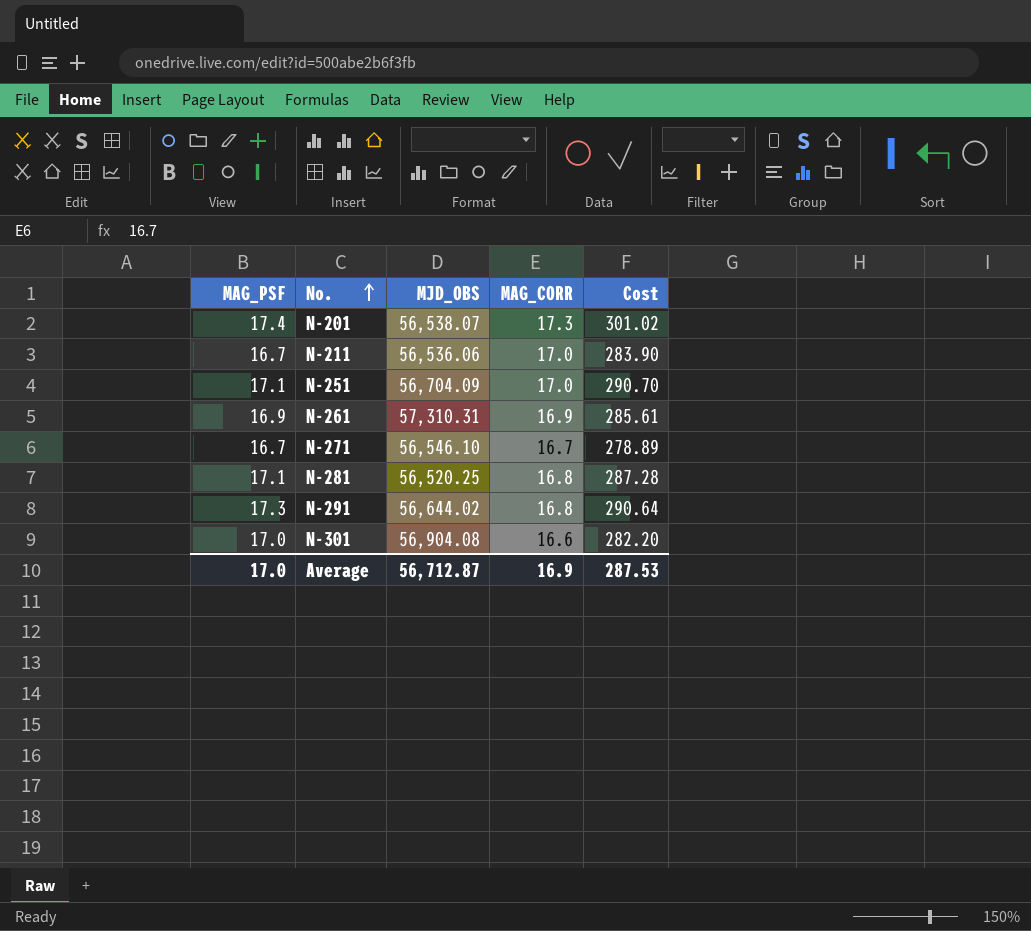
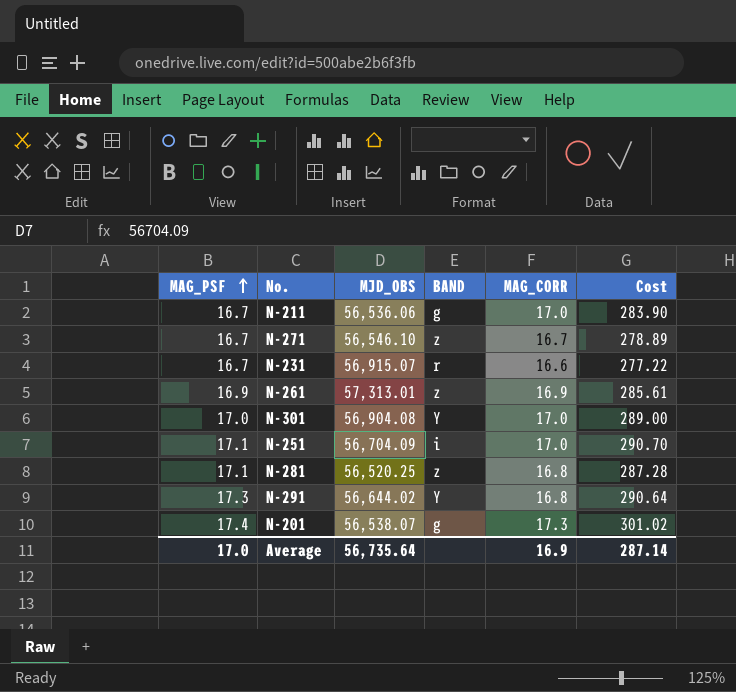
row order: No. ascending -> MAG_PSF ascending
column BAND | position: none -> 4
row N-231: none -> 16.7 | 56,915.07 | r | 16.6 | 277.22
N-261 | MJD_OBS: 57,310.31 -> 57,313.01
N-301 | MAG_CORR: 16.6 -> 17.0
N-301 | Cost: 282.20 -> 289.00
Average | MJD_OBS: 56,712.87 -> 56,735.64
Average | Cost: 287.53 -> 287.14

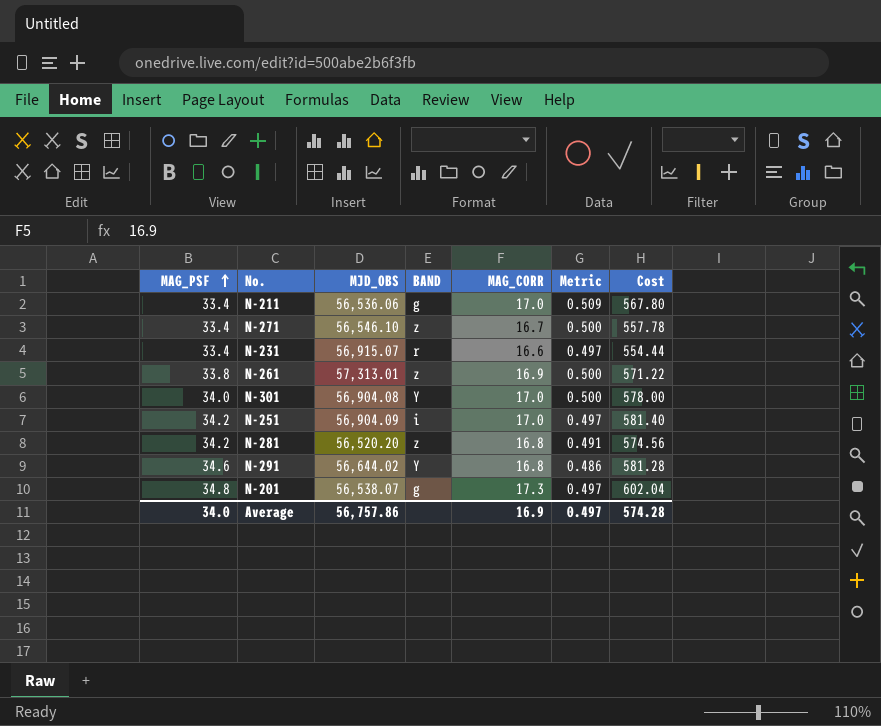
column Metric | formula: none -> [MAG_CORR] / [MAG_PSF]
N-211 | MAG_PSF: 16.7 -> 33.4
N-211 | Cost: 283.90 -> 567.80
N-271 | MAG_PSF: 16.7 -> 33.4
N-271 | Cost: 278.89 -> 557.78
N-231 | MAG_PSF: 16.7 -> 33.4
N-231 | Cost: 277.22 -> 554.44
N-261 | MAG_PSF: 16.9 -> 33.8
N-261 | Cost: 285.61 -> 571.22
N-301 | MAG_PSF: 17.0 -> 34.0
N-301 | Cost: 289.00 -> 578.00
N-251 | MAG_PSF: 17.1 -> 34.2
N-251 | MJD_OBS: 56,704.09 -> 56,904.09
N-251 | Cost: 290.70 -> 581.40
N-281 | MAG_PSF: 17.1 -> 34.2
N-281 | MJD_OBS: 56,520.25 -> 56,520.20
N-281 | Cost: 287.28 -> 574.56
N-291 | MAG_PSF: 17.3 -> 34.6
N-291 | Cost: 290.64 -> 581.28
N-201 | MAG_PSF: 17.4 -> 34.8
N-201 | Cost: 301.02 -> 602.04
Average | MAG_PSF: 17.0 -> 34.0
Average | MJD_OBS: 56,735.64 -> 56,757.86
Average | Cost: 287.14 -> 574.28

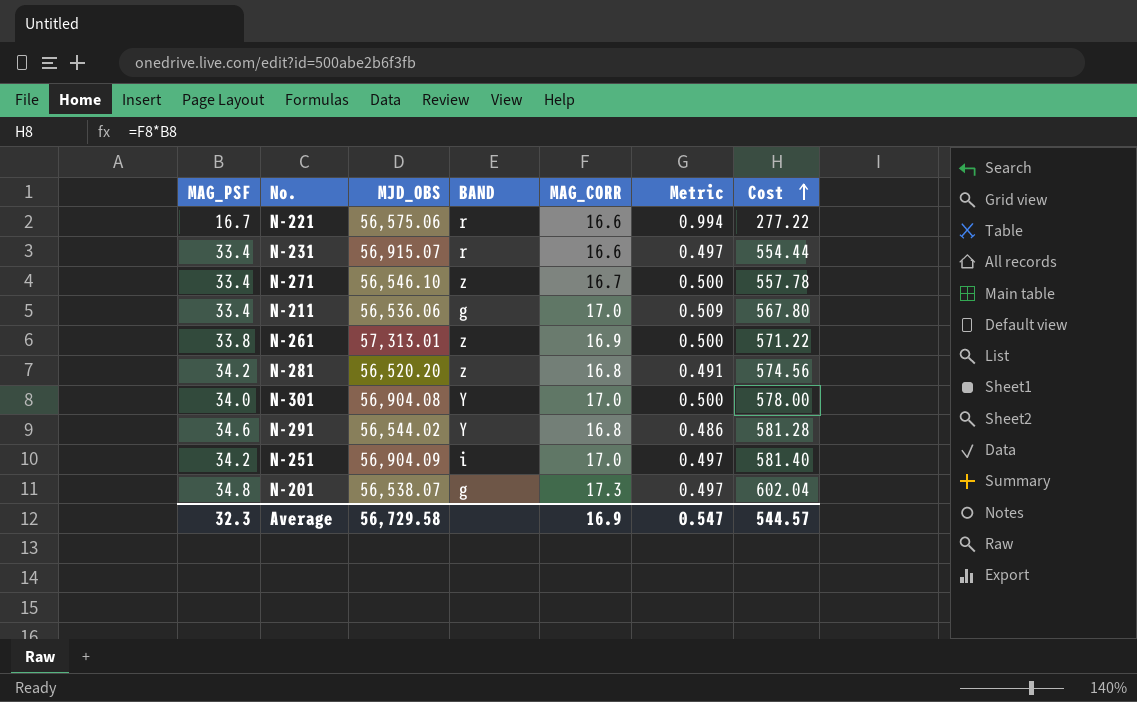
row order: MAG_PSF ascending -> Cost ascending
row N-221: none -> 16.7 | 56,575.06 | r | 16.6 | 0.994 | 277.22
N-291 | MJD_OBS: 56,644.02 -> 56,544.02
Average | MAG_PSF: 34.0 -> 32.3
Average | MJD_OBS: 56,757.86 -> 56,729.58
Average | Metric: 0.497 -> 0.547
Average | Cost: 574.28 -> 544.57

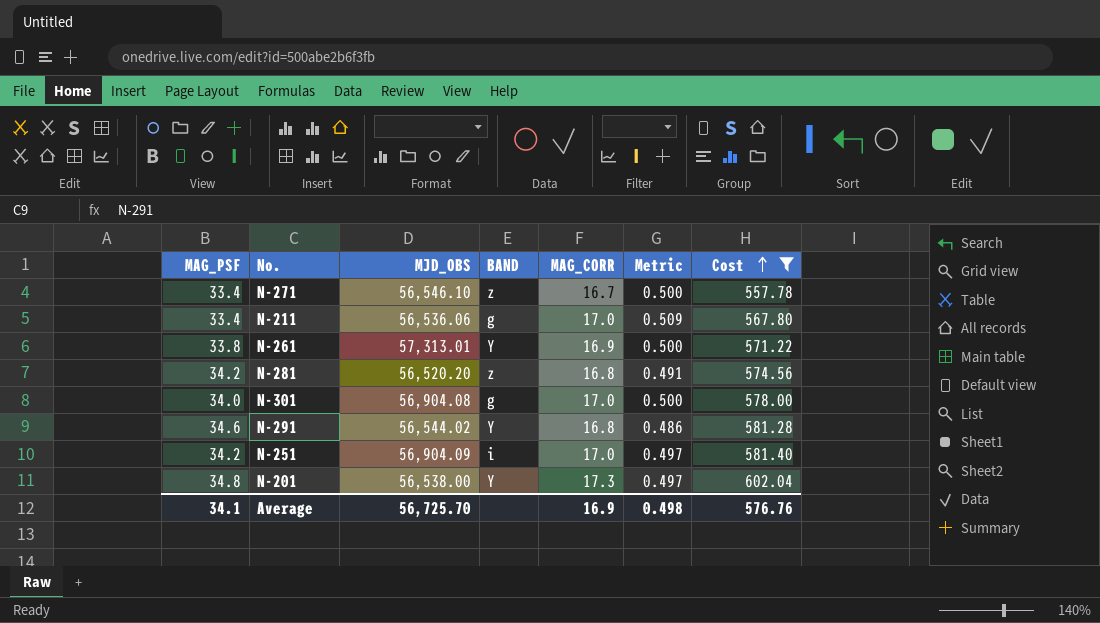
filter: none -> Cost >= 557.78
N-261 | BAND: z -> Y
N-301 | BAND: Y -> g
N-201 | MJD_OBS: 56,538.07 -> 56,538.00
N-201 | BAND: g -> Y
Average | MAG_PSF: 32.3 -> 34.1
Average | MJD_OBS: 56,729.58 -> 56,725.70
Average | Metric: 0.547 -> 0.498
Average | Cost: 544.57 -> 576.76

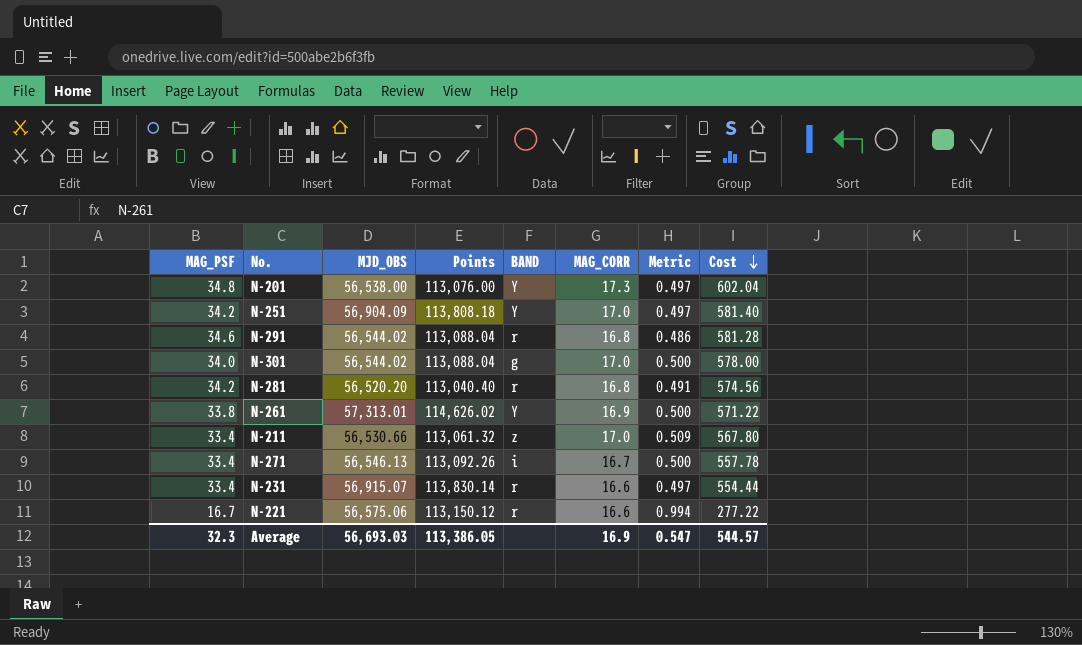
filter: Cost >= 557.78 -> none
row order: Cost ascending -> Cost descending
column Points | formula: none -> [MJD_OBS] * 2
N-251 | BAND: i -> Y
N-291 | BAND: Y -> r
N-301 | MJD_OBS: 56,904.08 -> 56,544.02
N-281 | BAND: z -> r
N-211 | MJD_OBS: 56,536.06 -> 56,530.66
N-211 | BAND: g -> z
N-271 | MJD_OBS: 56,546.10 -> 56,546.13
N-271 | BAND: z -> i
Average | MAG_PSF: 34.1 -> 32.3
Average | MJD_OBS: 56,725.70 -> 56,693.03
Average | Metric: 0.498 -> 0.547
Average | Cost: 576.76 -> 544.57

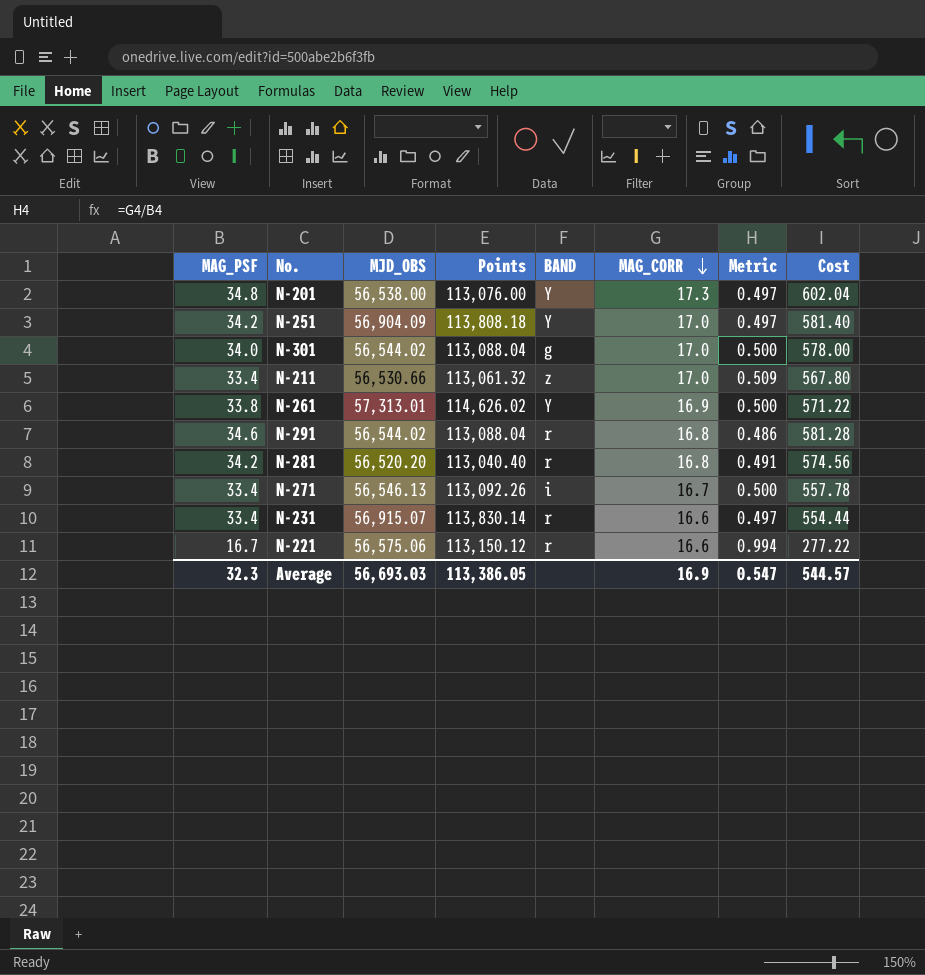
row order: Cost descending -> MAG_CORR descending

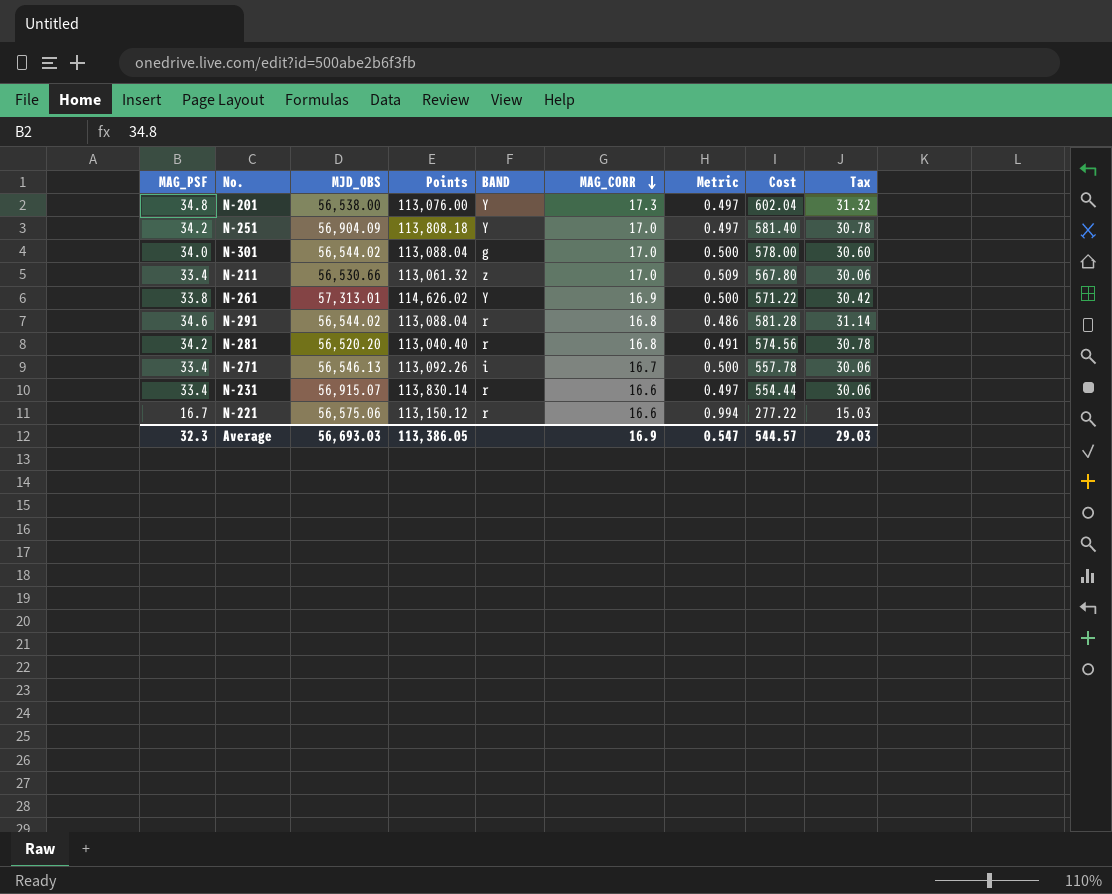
column Tax | formula: none -> [MAG_PSF] * 0.9

